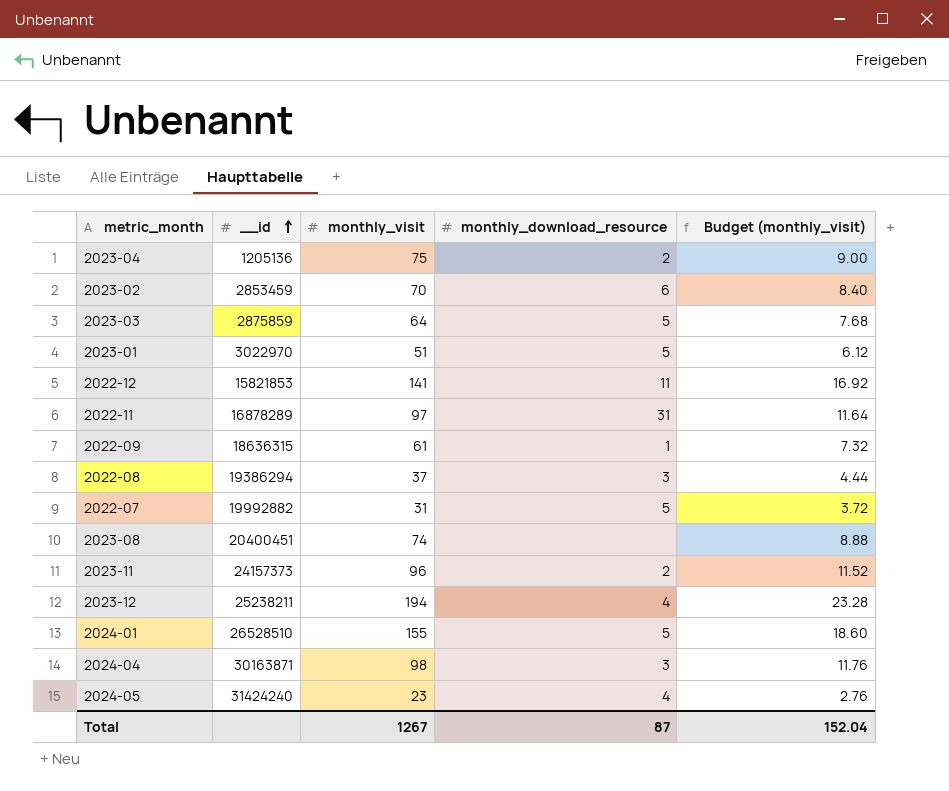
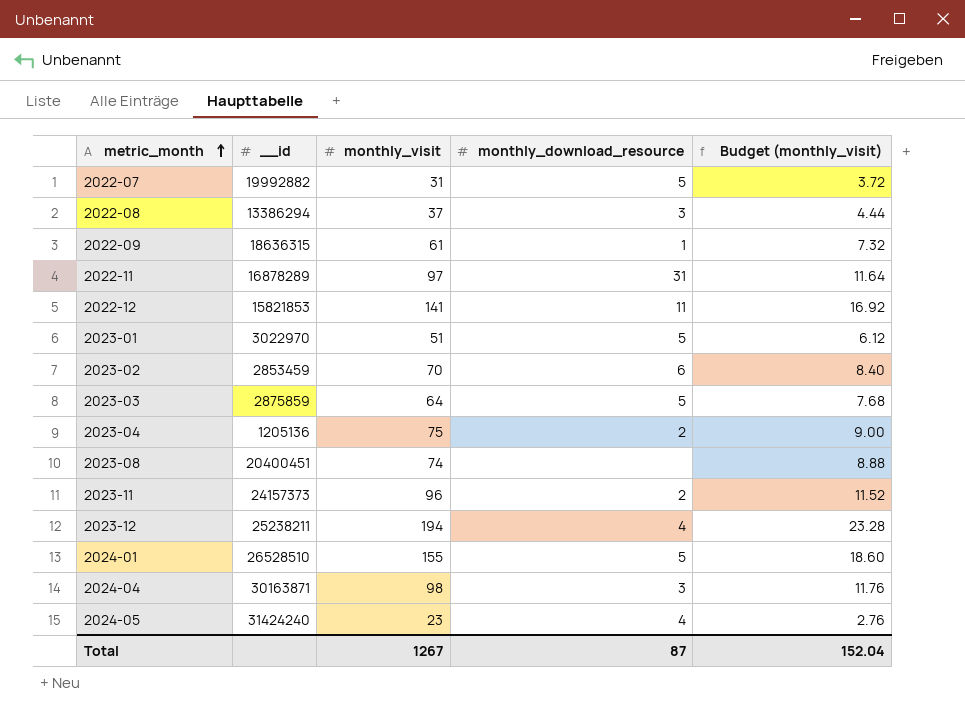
row order: __id ascending -> metric_month ascending
2022-08 | __id: 19386294 -> 13386294

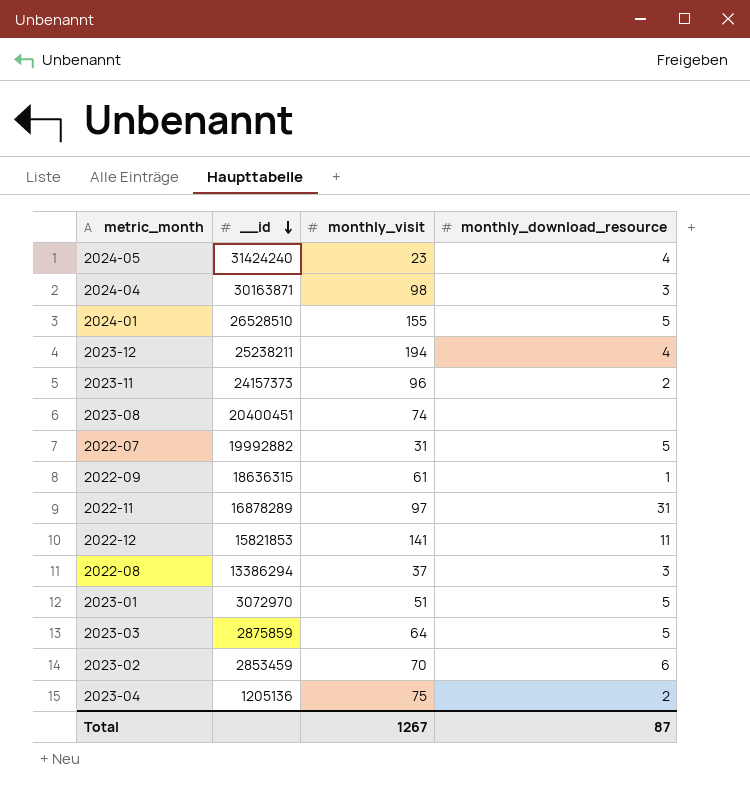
row order: metric_month ascending -> __id descending
column Budget (monthly_visit) | formula: [monthly_visit] * 0.12 -> none
2023-01 | __id: 3022970 -> 3072970

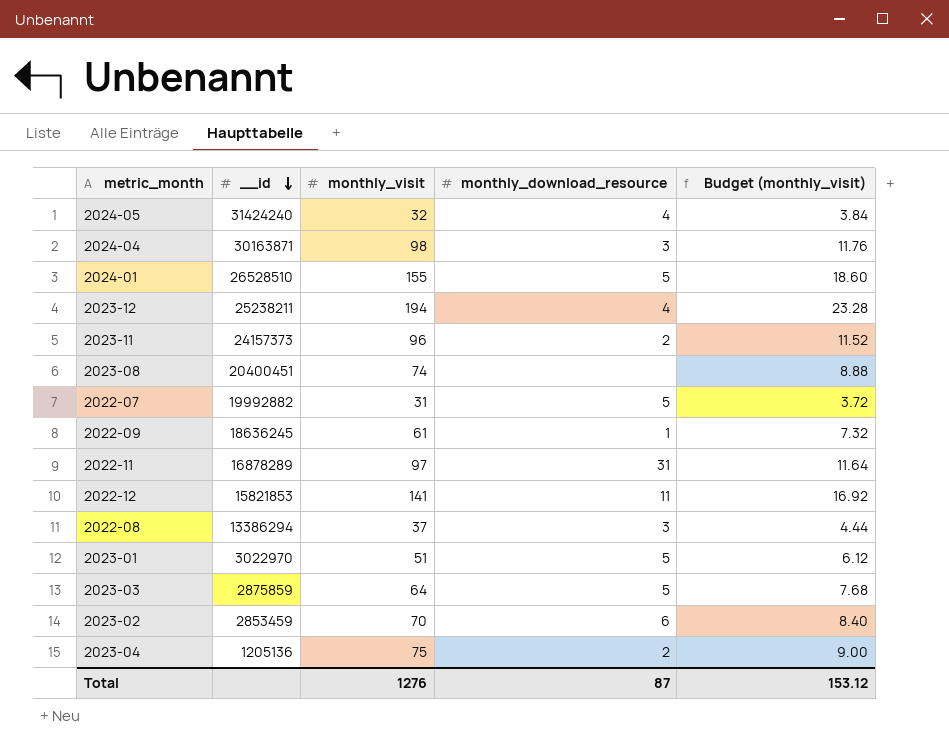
column Budget (monthly_visit) | formula: none -> [monthly_visit] * 0.12
2024-05 | monthly_visit: 23 -> 32
2022-09 | __id: 18636315 -> 18636245
2023-01 | __id: 3072970 -> 3022970
Total | monthly_visit: 1267 -> 1276

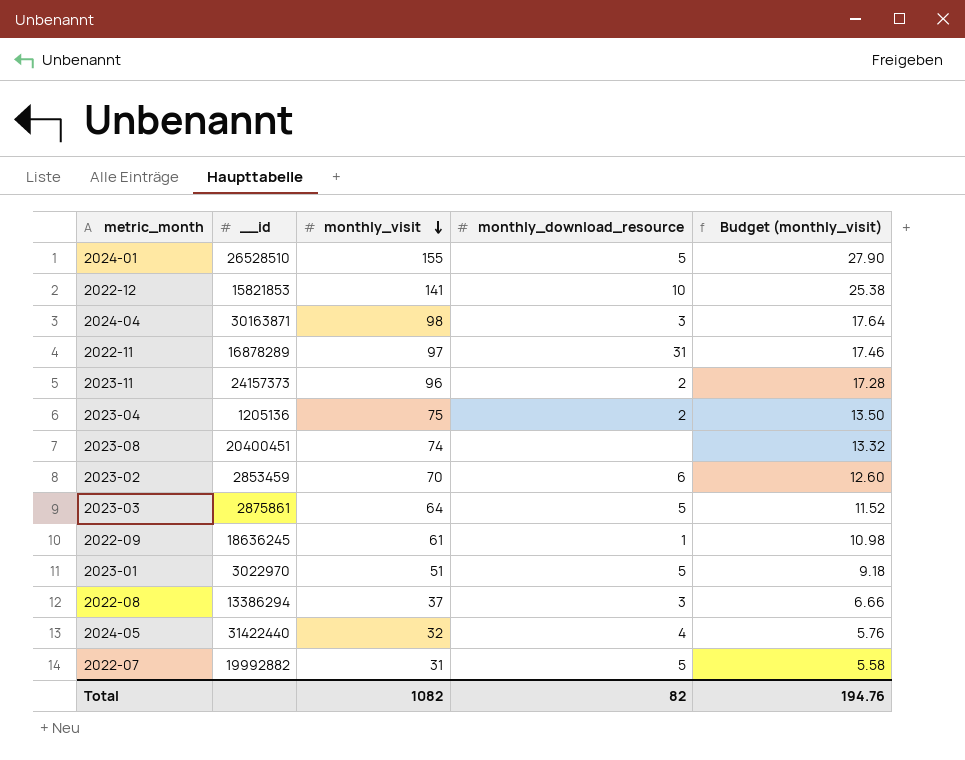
row order: __id descending -> monthly_visit descending
column Budget (monthly_visit) | formula: [monthly_visit] * 0.12 -> [monthly_visit] * 0.18
row 2023-12: 25238211 | 194 | 4 | 23.28 -> none
2022-12 | monthly_download_resource: 11 -> 10
2023-03 | __id: 2875859 -> 2875861
2024-05 | __id: 31424240 -> 31422440
Total | monthly_visit: 1276 -> 1082
Total | monthly_download_resource: 87 -> 82
Total | Budget (monthly_visit): 153.12 -> 194.76

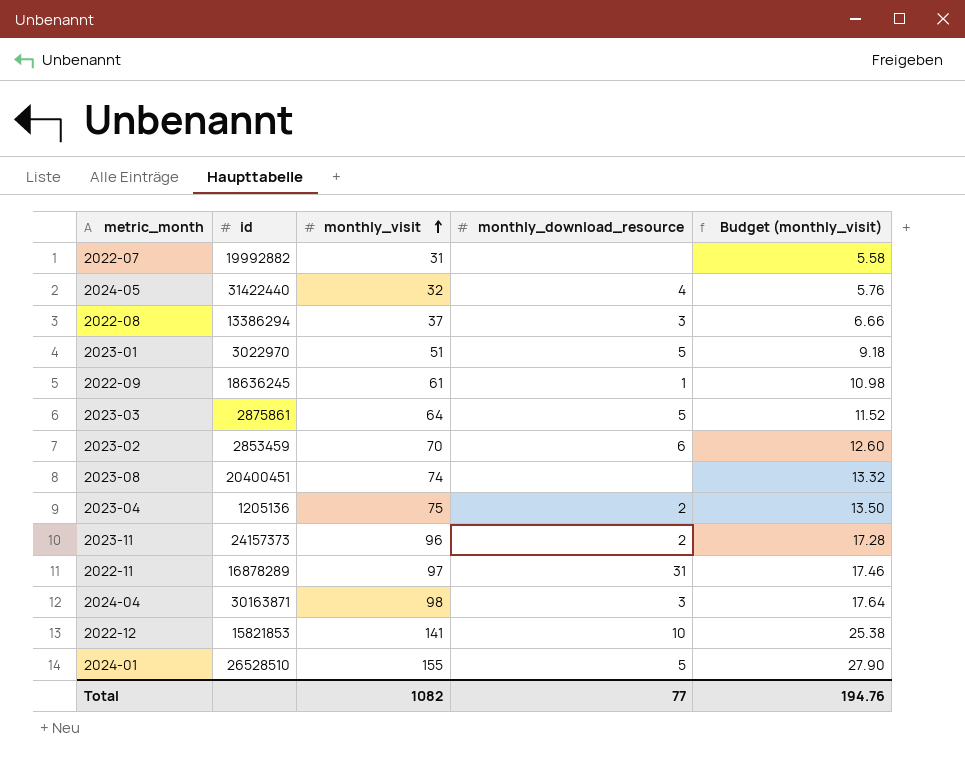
row order: monthly_visit descending -> monthly_visit ascending
column name: __id -> id
2022-07 | monthly_download_resource: 5 -> none
Total | monthly_download_resource: 82 -> 77

